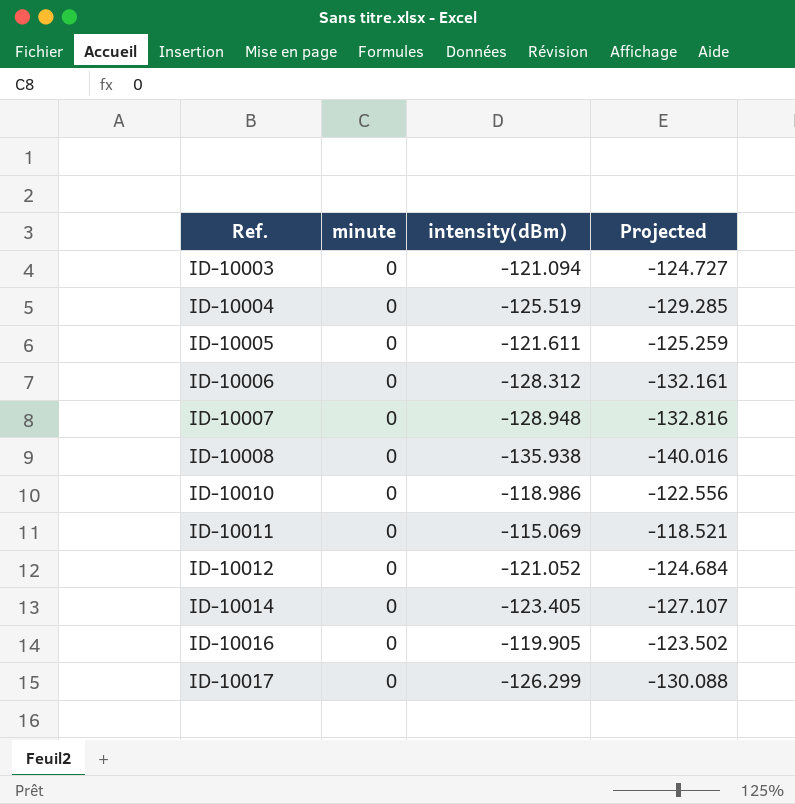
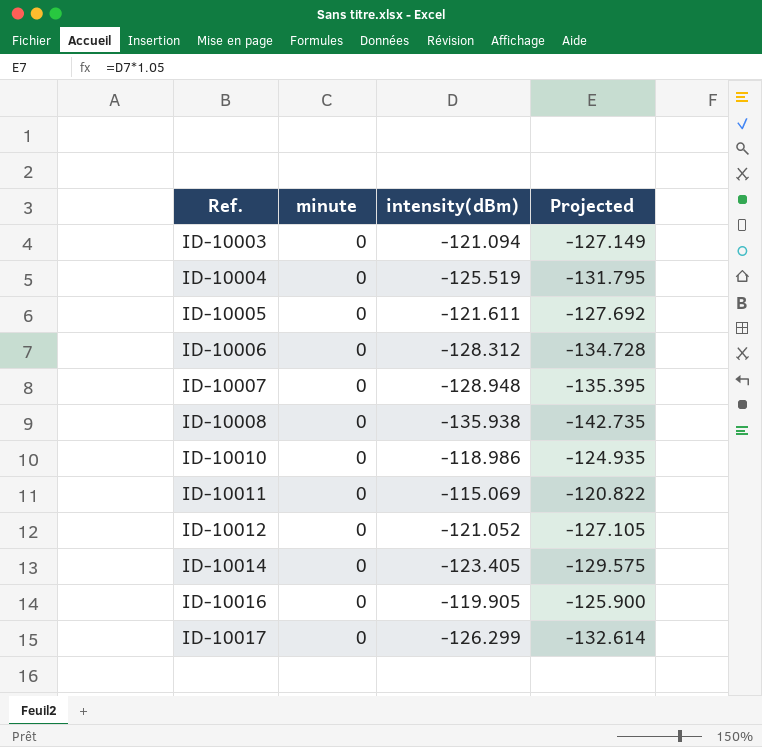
column Projected | formula: [intensity(dBm)] * 1.03 -> [intensity(dBm)] * 1.05

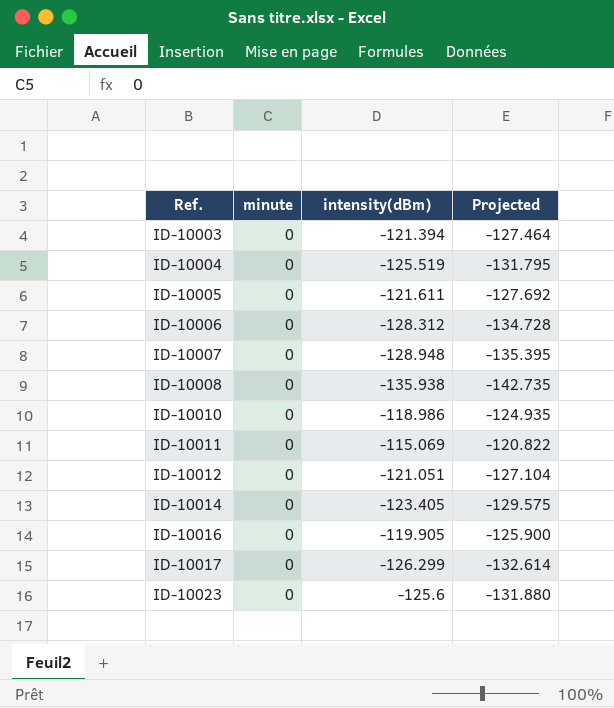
ID-10003 | intensity(dBm): -121.094 -> -121.394
ID-10003 | Projected: -127.149 -> -127.464
ID-10012 | intensity(dBm): -121.052 -> -121.051
ID-10012 | Projected: -127.105 -> -127.104
row ID-10023: none -> 0 | -125.6 | -131.880

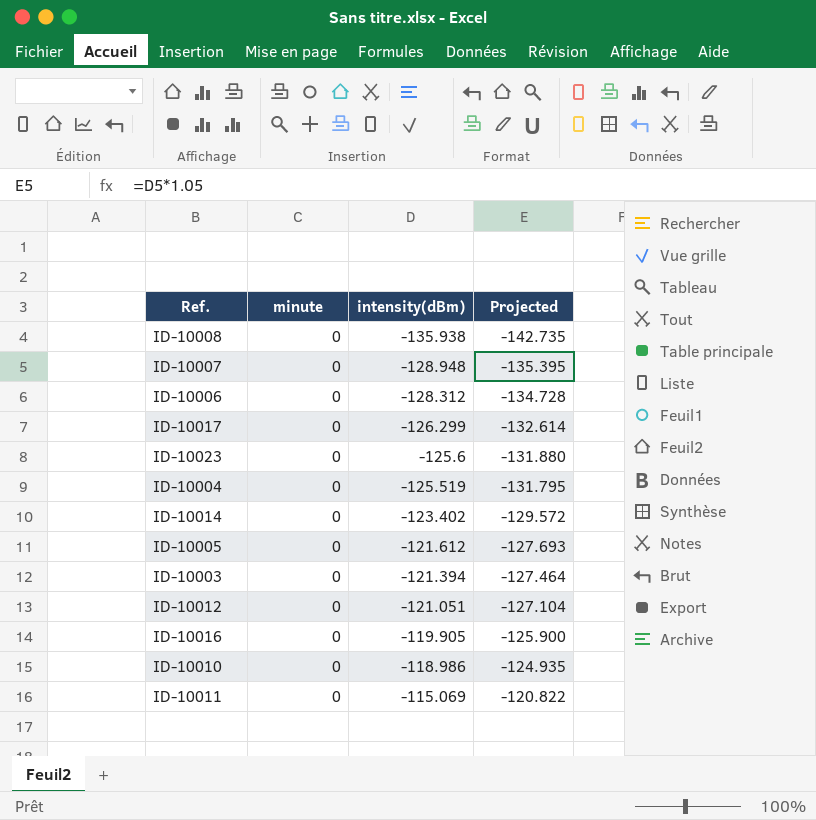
row order: Ref. ascending -> intensity(dBm) ascending
ID-10014 | intensity(dBm): -123.405 -> -123.402
ID-10014 | Projected: -129.575 -> -129.572
ID-10005 | intensity(dBm): -121.611 -> -121.612
ID-10005 | Projected: -127.692 -> -127.693

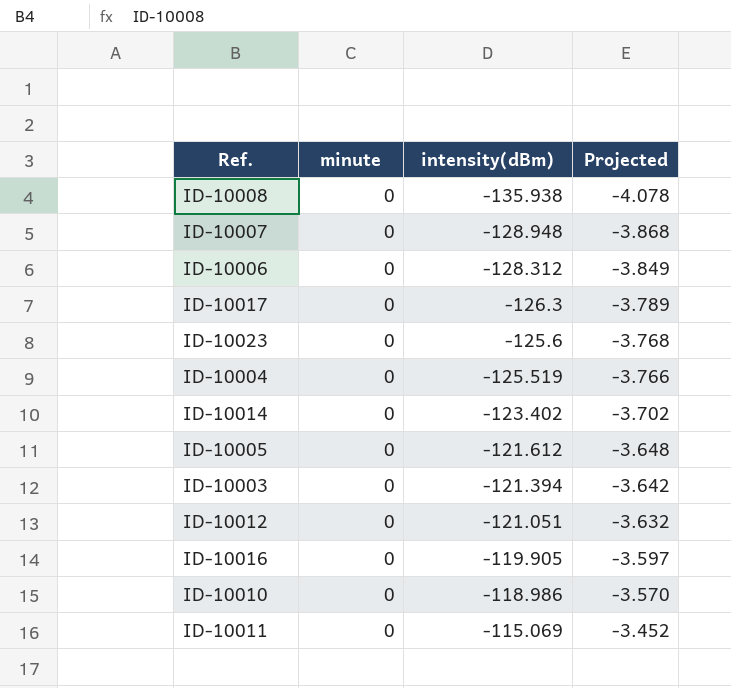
column Projected | formula: [intensity(dBm)] * 1.05 -> [intensity(dBm)] * 0.03
ID-10017 | intensity(dBm): -126.299 -> -126.3

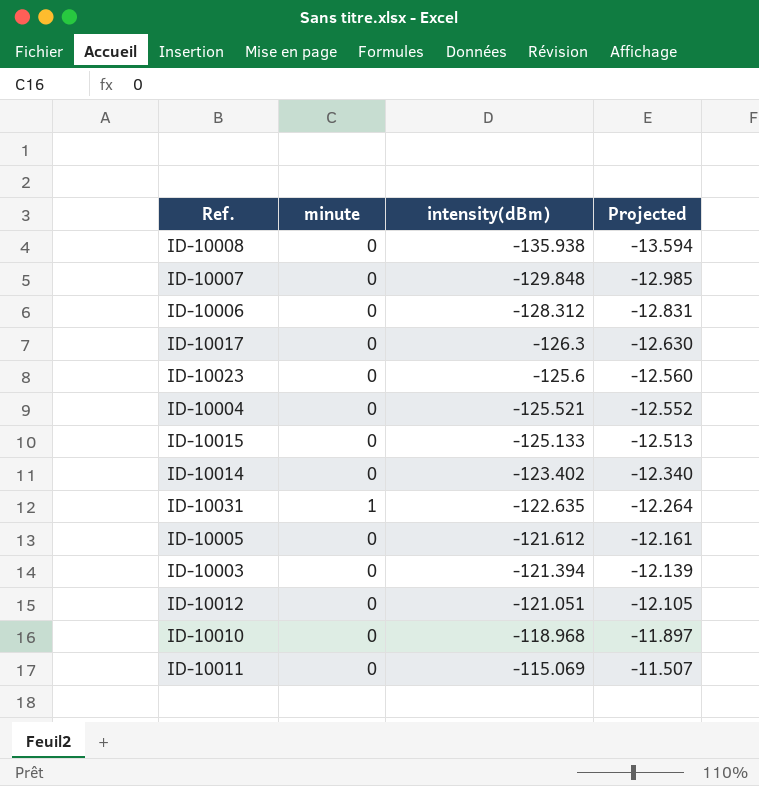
column Projected | formula: [intensity(dBm)] * 0.03 -> [intensity(dBm)] * 0.1
row ID-10016: 0 | -119.905 | -3.597 -> none
ID-10007 | intensity(dBm): -128.948 -> -129.848
ID-10004 | intensity(dBm): -125.519 -> -125.521
row ID-10015: none -> 0 | -125.133 | -12.513
row ID-10031: none -> 1 | -122.635 | -12.264
ID-10010 | intensity(dBm): -118.986 -> -118.968

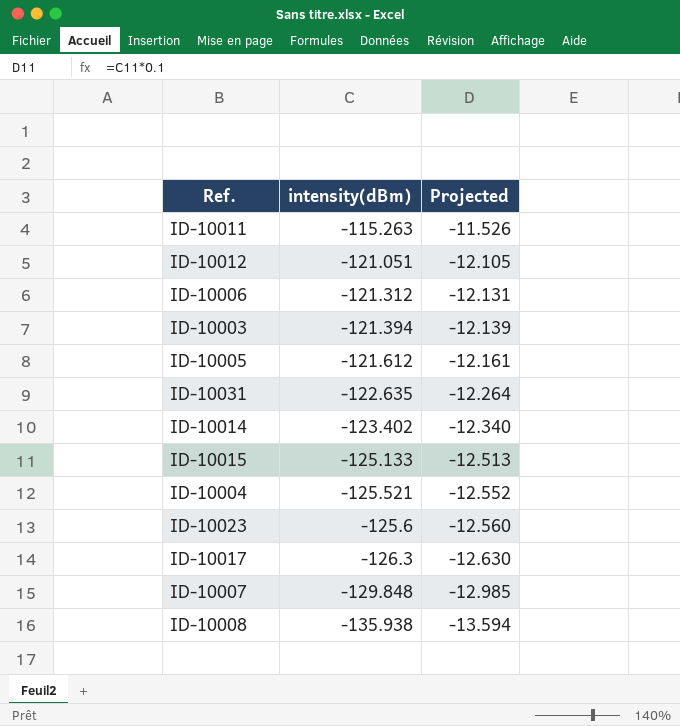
row order: intensity(dBm) ascending -> intensity(dBm) descending
column minute | position: 2 -> none
row ID-10010: 0 | -118.968 | -11.897 -> none
ID-10011 | intensity(dBm): -115.069 -> -115.263
ID-10011 | Projected: -11.507 -> -11.526
ID-10006 | intensity(dBm): -128.312 -> -121.312
ID-10006 | Projected: -12.831 -> -12.131

